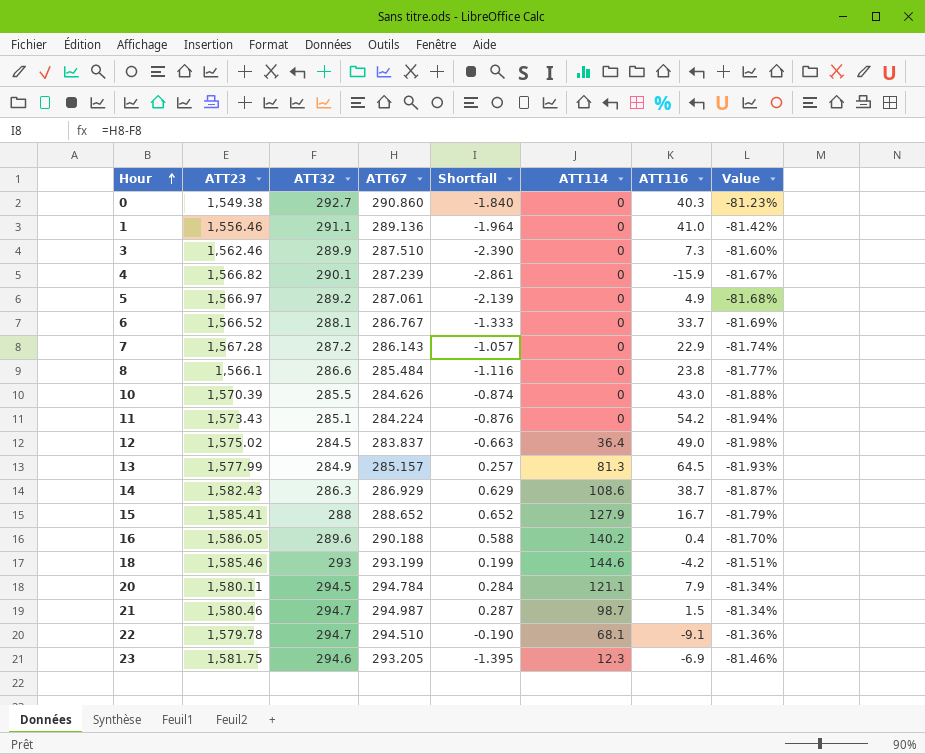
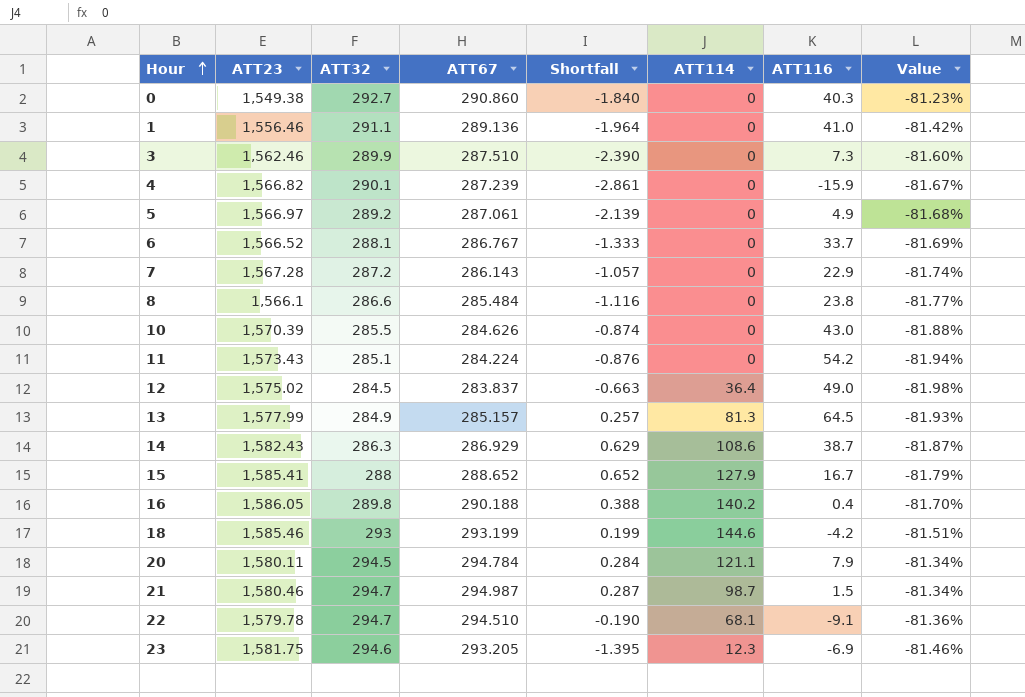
16 | ATT32: 289.6 -> 289.8
16 | Shortfall: 0.588 -> 0.388

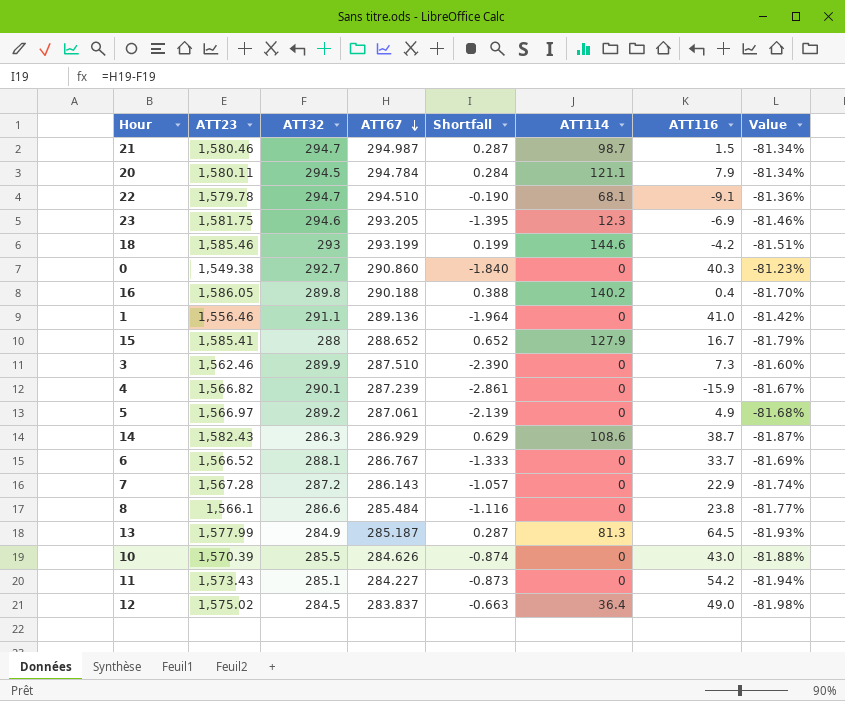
row order: Hour ascending -> ATT67 descending
13 | ATT67: 285.157 -> 285.187
13 | Shortfall: 0.257 -> 0.287
11 | ATT67: 284.224 -> 284.227
11 | Shortfall: -0.876 -> -0.873

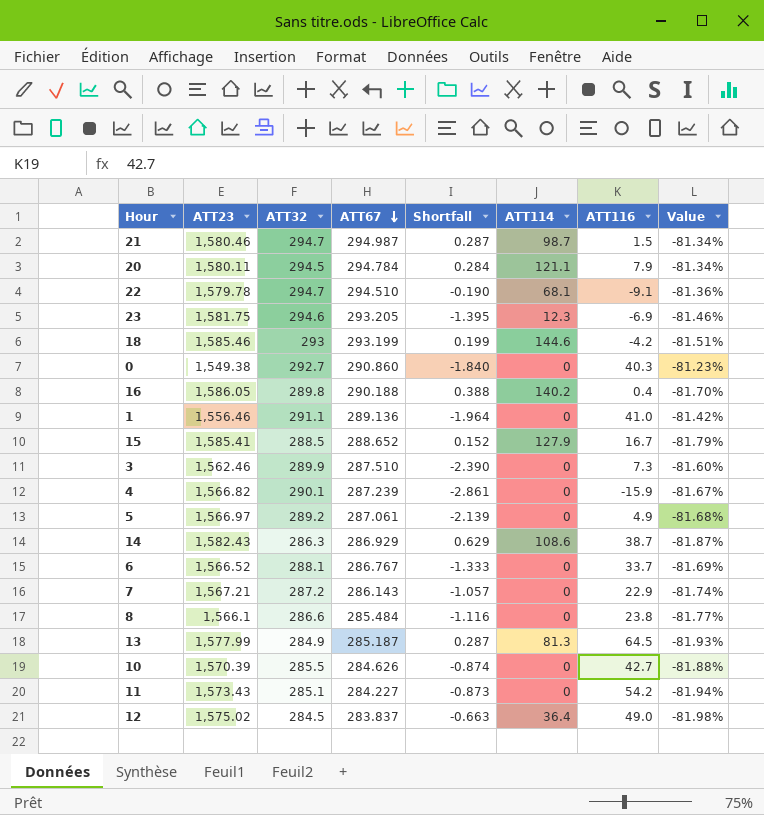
15 | ATT32: 288 -> 288.5
15 | Shortfall: 0.652 -> 0.152
7 | ATT23: 1,567.28 -> 1,567.21
10 | ATT116: 43.0 -> 42.7

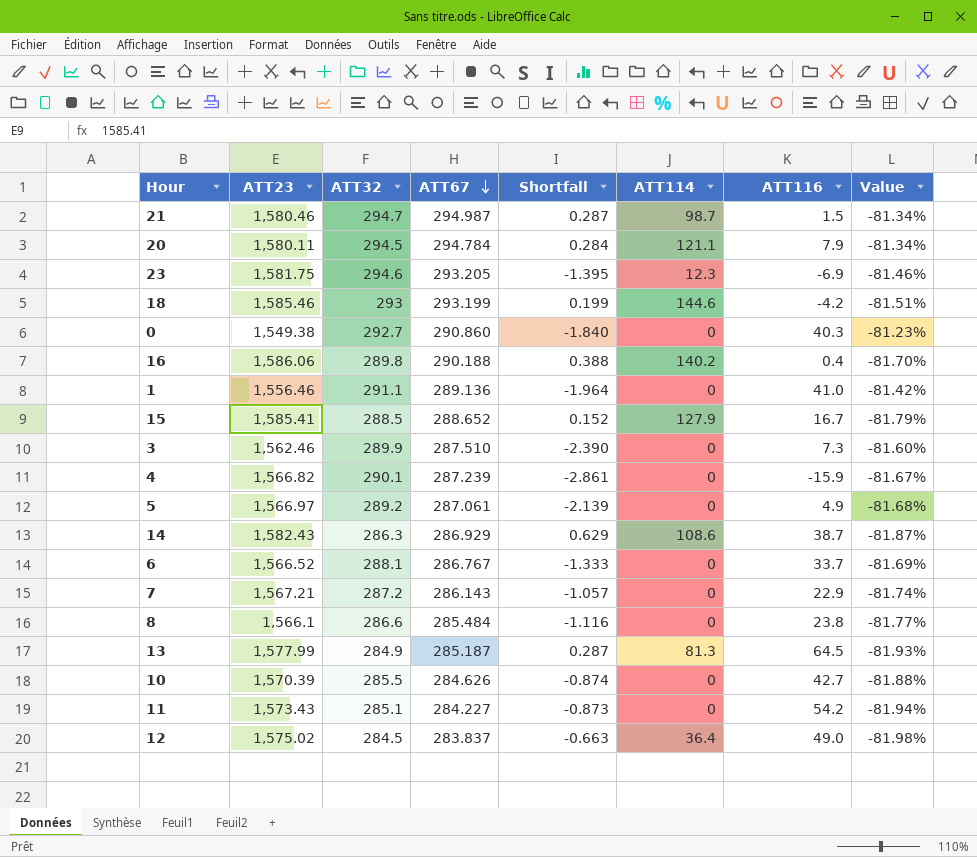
row 22: 1,579.78 | 294.7 | 294.510 | -0.190 | 68.1 | -9.1 | -81.36% -> none
16 | ATT23: 1,586.05 -> 1,586.06

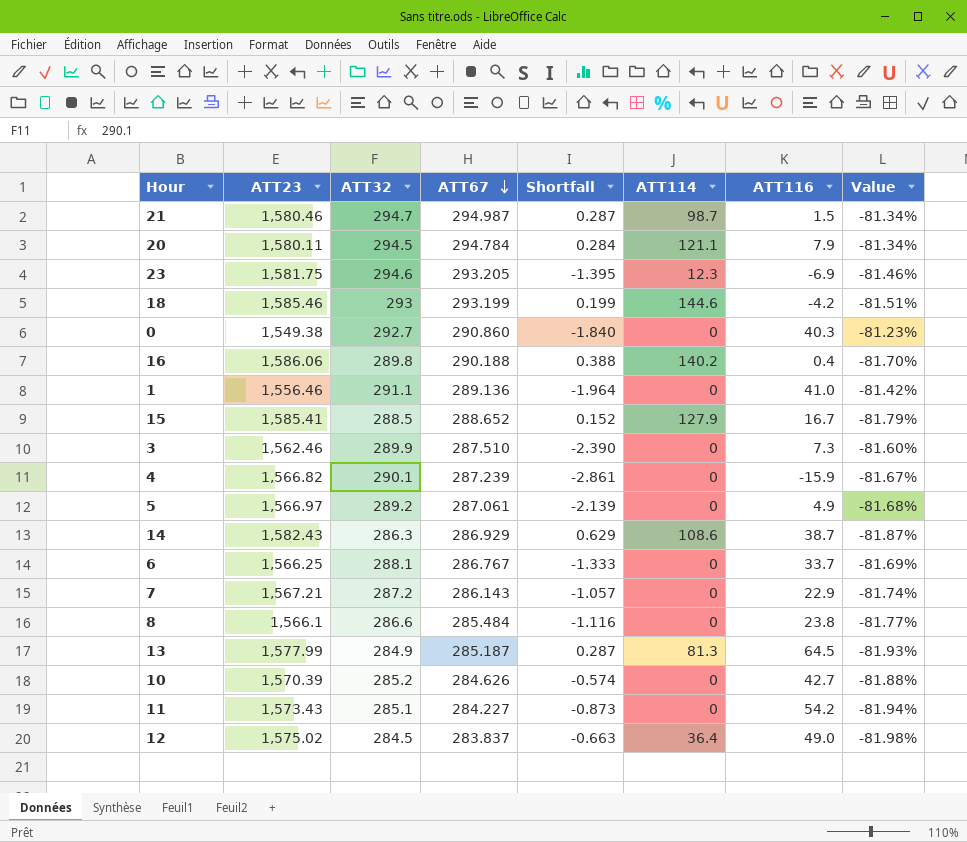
6 | ATT23: 1,566.52 -> 1,566.25
10 | ATT32: 285.5 -> 285.2
10 | Shortfall: -0.874 -> -0.574

